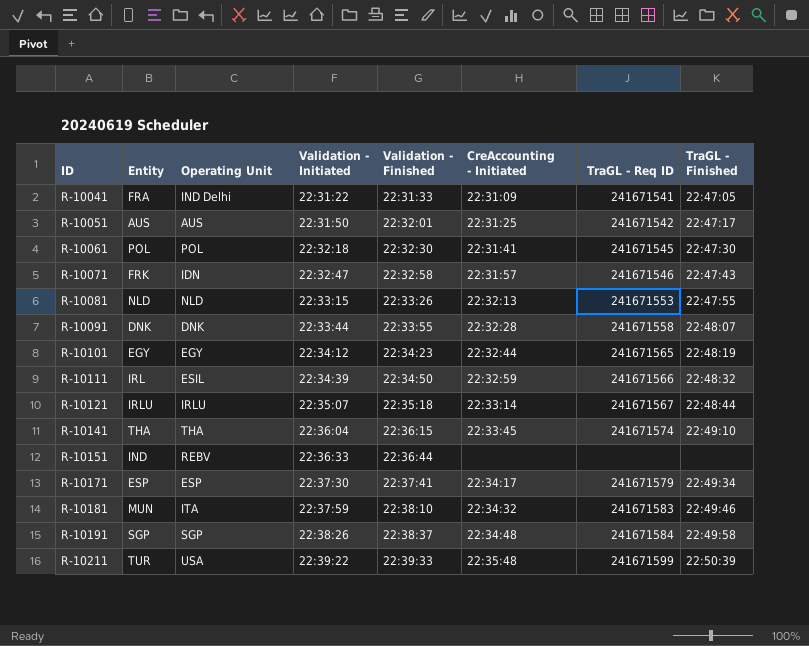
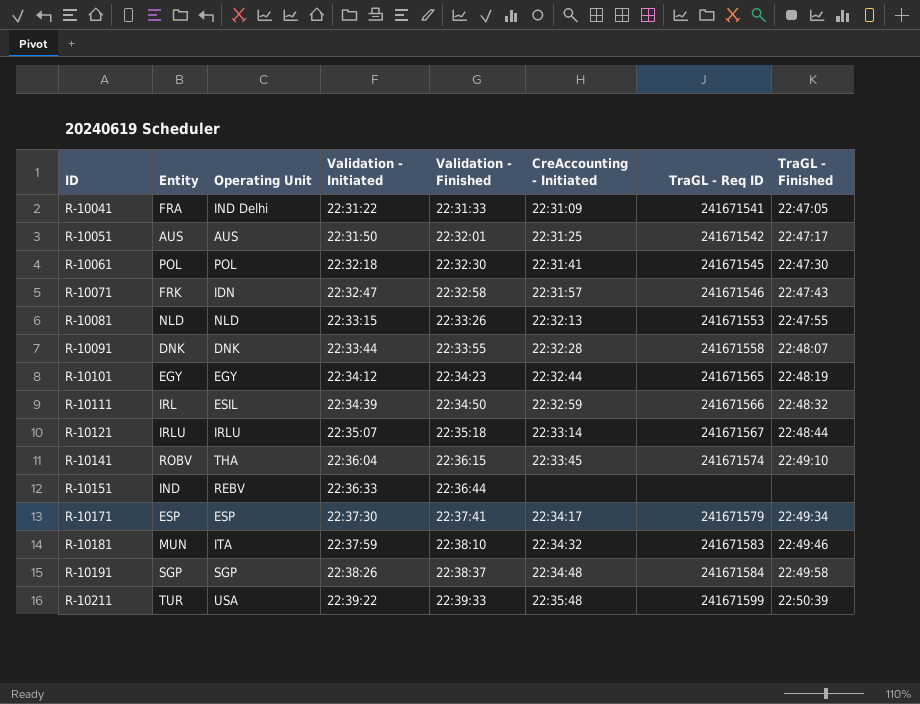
R-10141 | Entity: THA -> ROBV

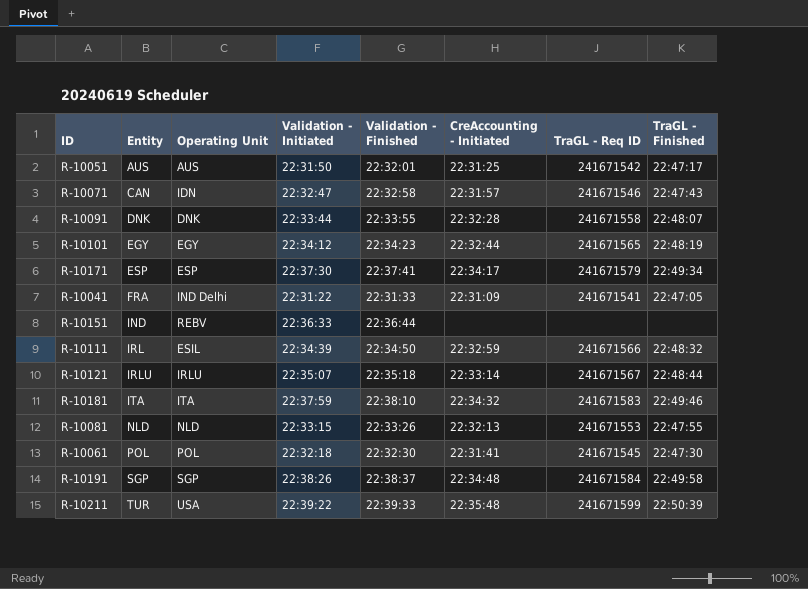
row order: ID ascending -> Entity ascending
row R-10141: ROBV | THA | 22:36:04 | 22:36:15 | 22:33:45 | 241671574 | 22:49:10 -> none
R-10071 | Entity: FRK -> CAN
R-10181 | Entity: MUN -> ITA

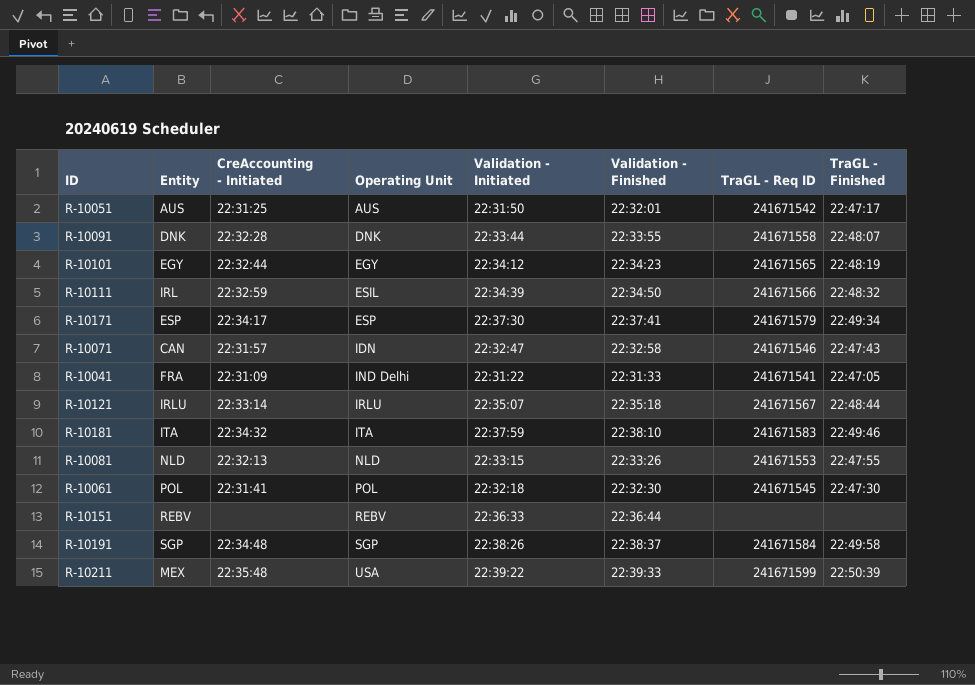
row order: Entity ascending -> Operating Unit ascending
column CreAccounting - Initiated | position: 6 -> 3
R-10151 | Entity: IND -> REBV
R-10211 | Entity: TUR -> MEX

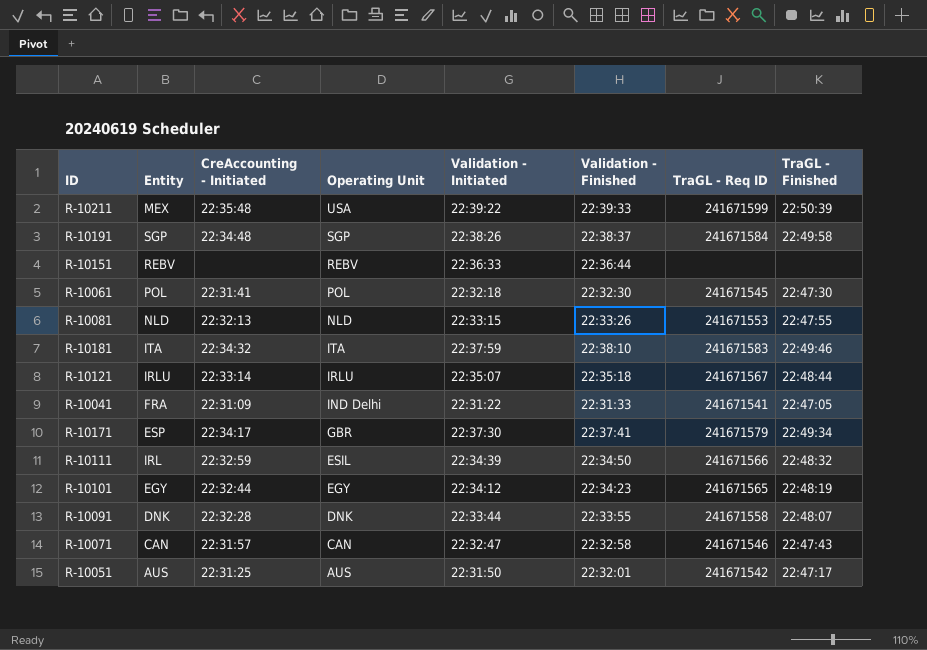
row order: Operating Unit ascending -> Operating Unit descending
R-10171 | Operating Unit: ESP -> GBR
R-10071 | Operating Unit: IDN -> CAN

